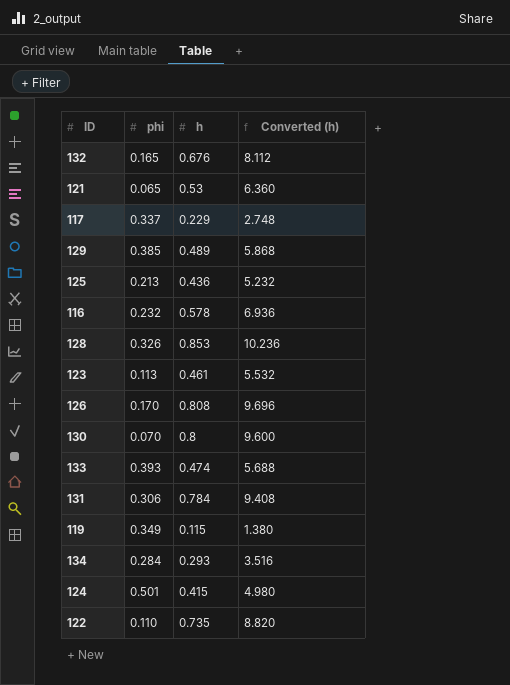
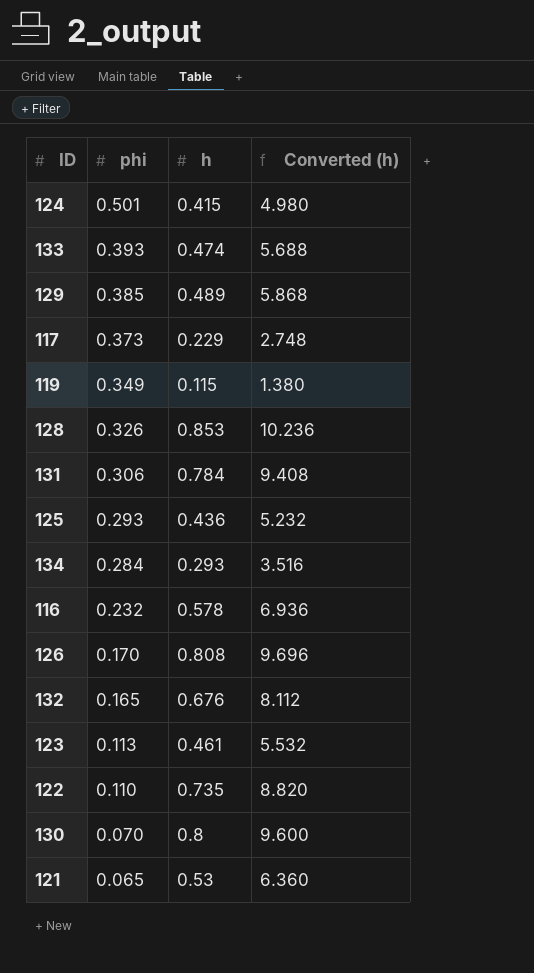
row order: none -> phi descending
117 | phi: 0.337 -> 0.373
125 | phi: 0.213 -> 0.293

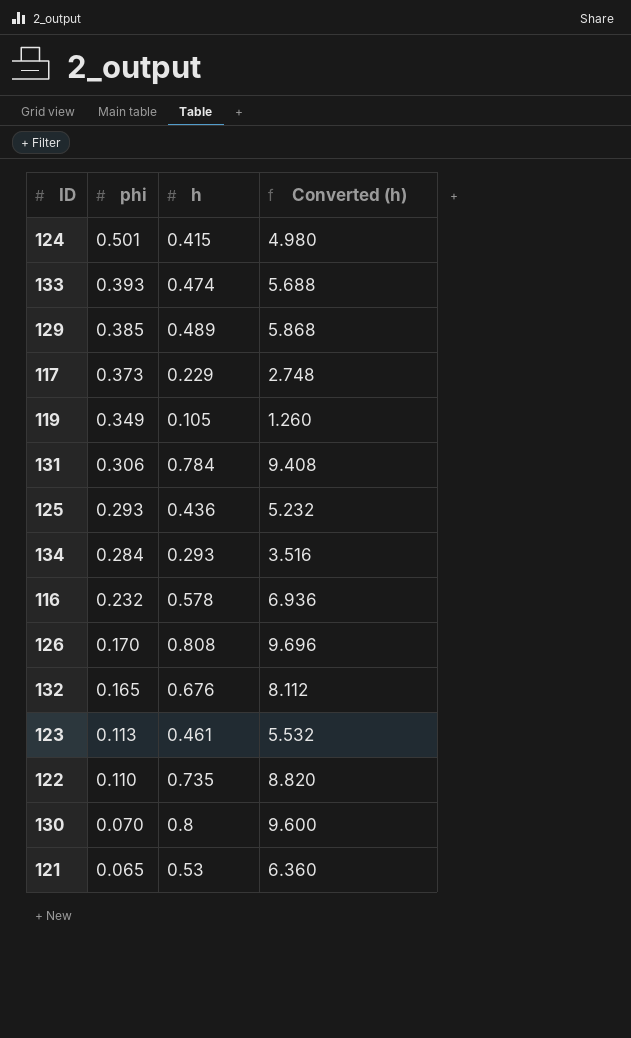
row 128: 0.326 | 0.853 | 10.236 -> none
119 | h: 0.115 -> 0.105
119 | Converted (h): 1.380 -> 1.260

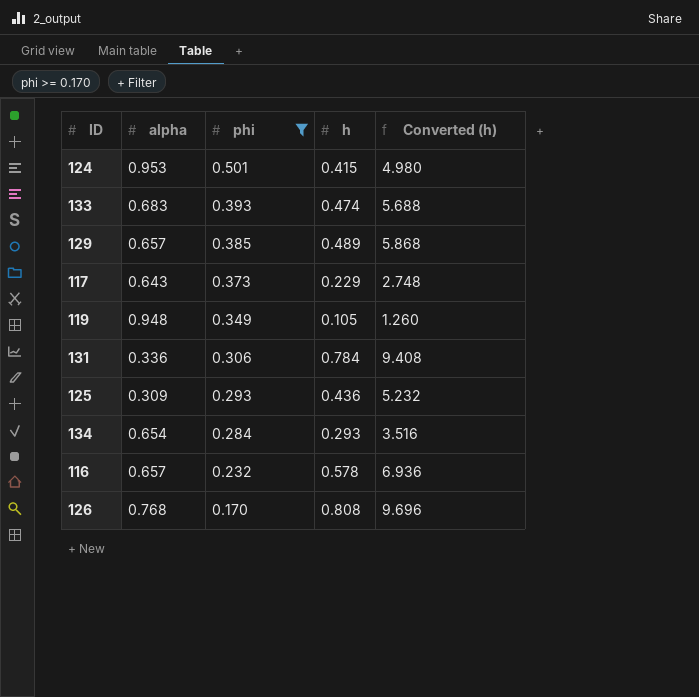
filter: none -> phi >= 0.170
column alpha | position: none -> 2

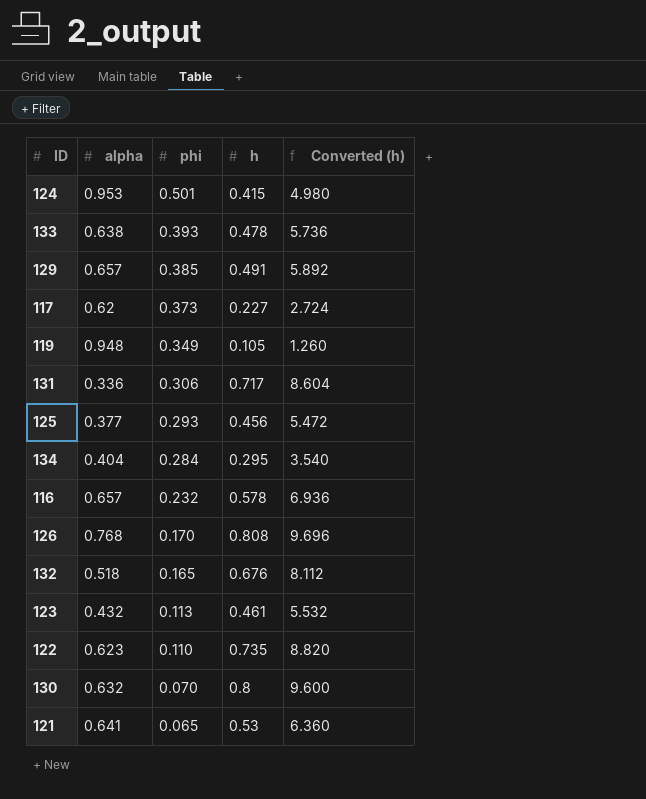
filter: phi >= 0.170 -> none
133 | alpha: 0.683 -> 0.638
133 | h: 0.474 -> 0.478
133 | Converted (h): 5.688 -> 5.736
129 | h: 0.489 -> 0.491
129 | Converted (h): 5.868 -> 5.892
117 | alpha: 0.643 -> 0.62
117 | h: 0.229 -> 0.227
117 | Converted (h): 2.748 -> 2.724
131 | h: 0.784 -> 0.717
131 | Converted (h): 9.408 -> 8.604
125 | alpha: 0.309 -> 0.377
125 | h: 0.436 -> 0.456
125 | Converted (h): 5.232 -> 5.472
134 | alpha: 0.654 -> 0.404
134 | h: 0.293 -> 0.295
134 | Converted (h): 3.516 -> 3.540

